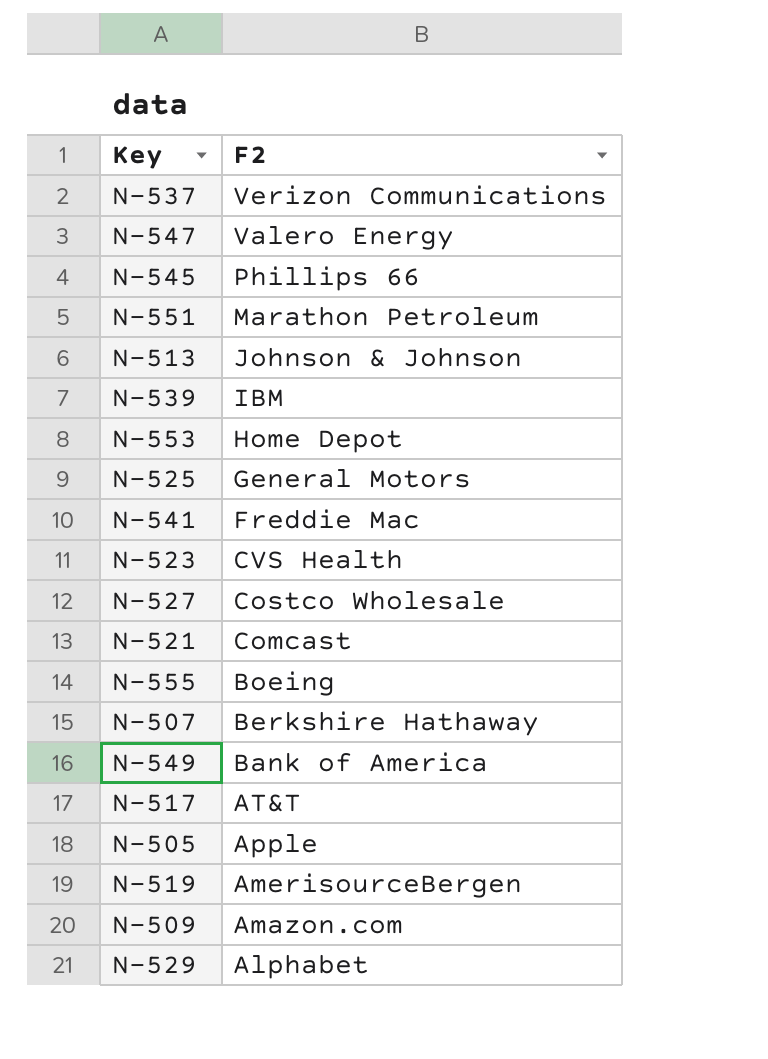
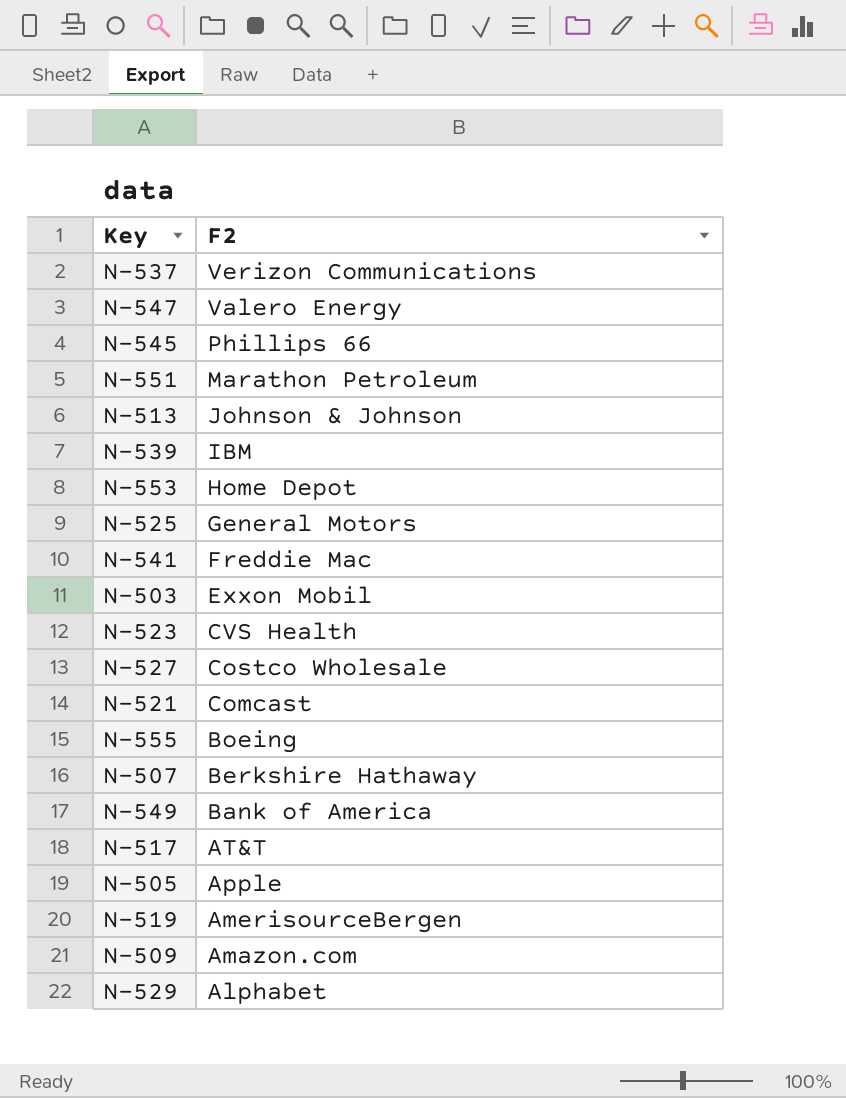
row N-503: none -> Exxon Mobil

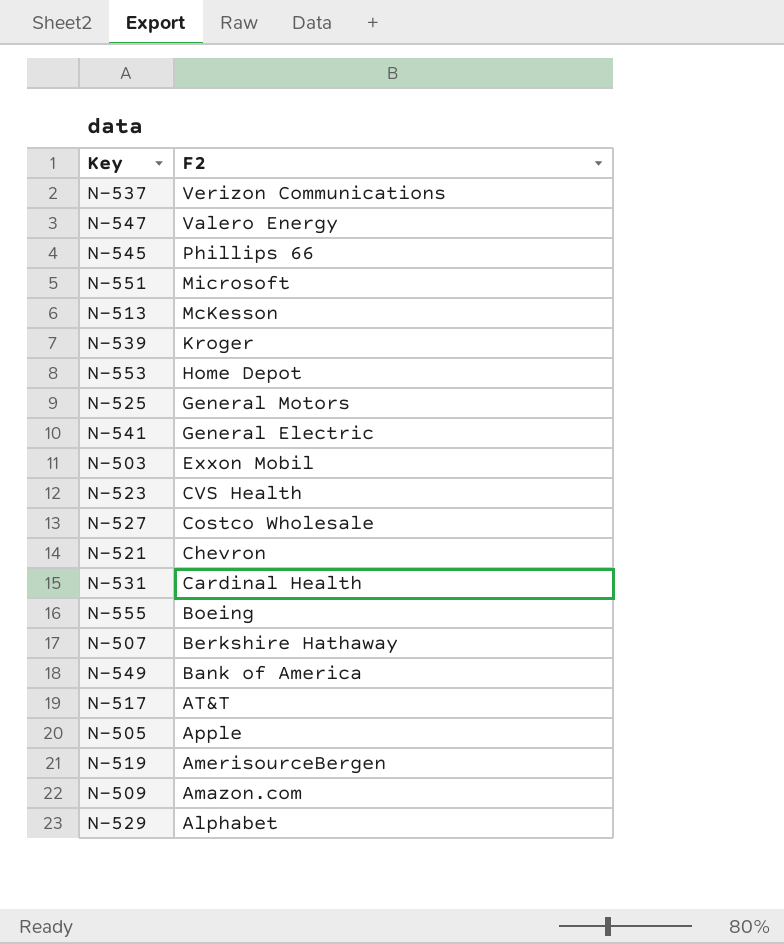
N-551 | F2: Marathon Petroleum -> Microsoft
N-513 | F2: Johnson & Johnson -> McKesson
N-539 | F2: IBM -> Kroger
N-541 | F2: Freddie Mac -> General Electric
N-521 | F2: Comcast -> Chevron
row N-531: none -> Cardinal Health

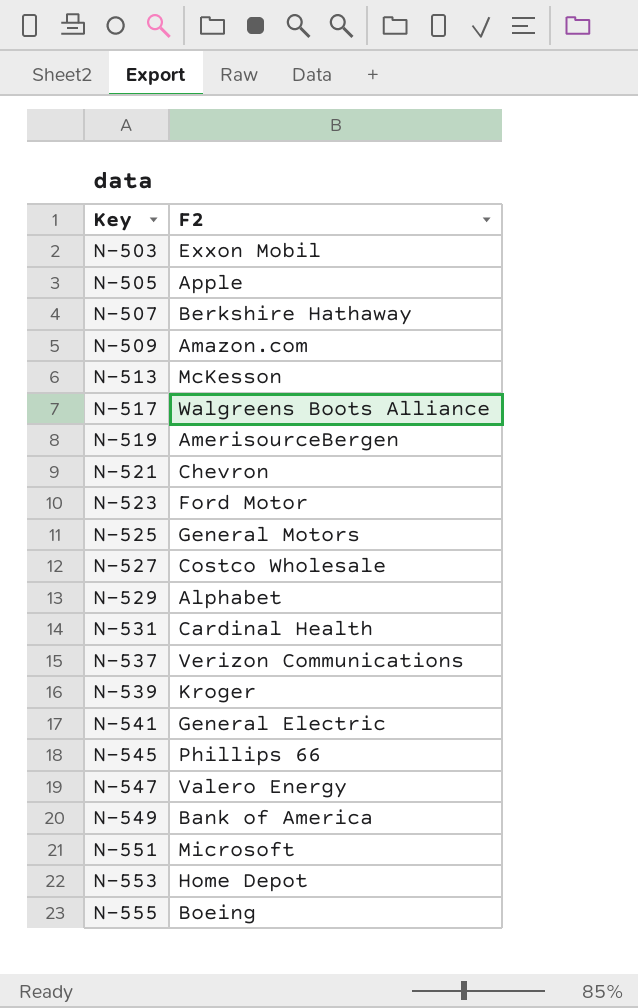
row order: F2 descending -> Key ascending
N-517 | F2: AT&T -> Walgreens Boots Alliance
N-523 | F2: CVS Health -> Ford Motor

